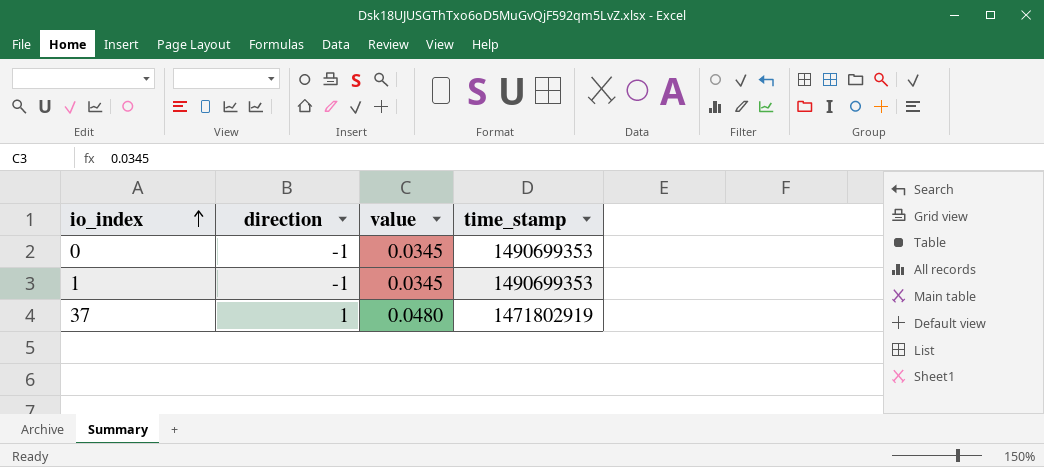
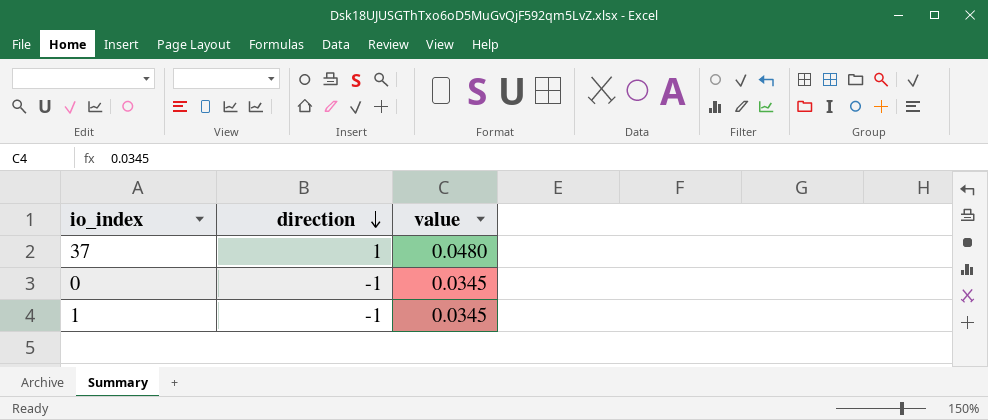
row order: io_index ascending -> direction descending
column time_stamp | position: 4 -> none

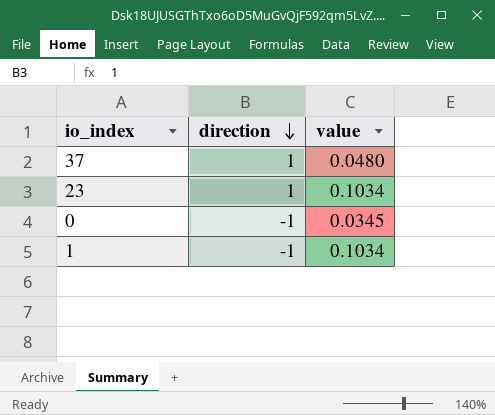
row 23: none -> 1 | 0.1034
1 | value: 0.0345 -> 0.1034

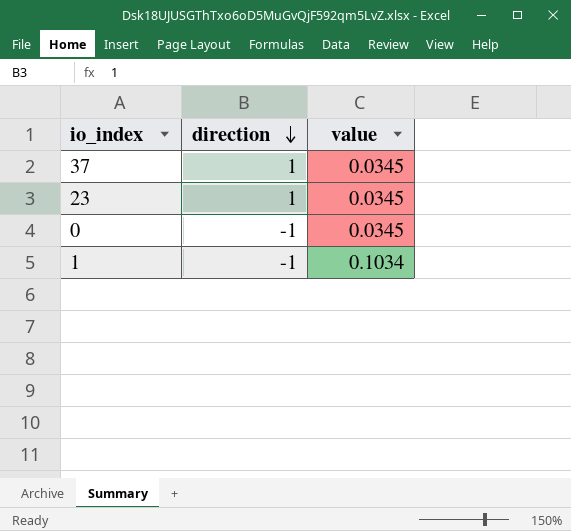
37 | value: 0.0480 -> 0.0345
23 | value: 0.1034 -> 0.0345

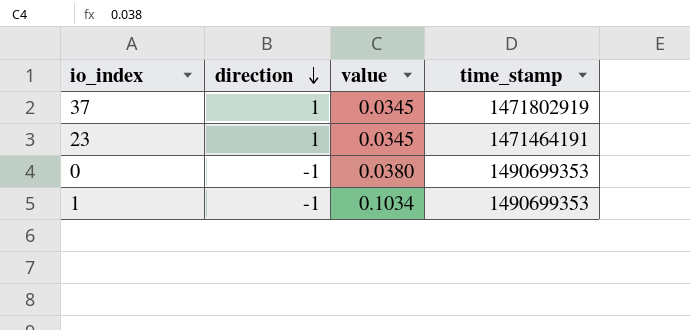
column time_stamp | position: none -> 4
0 | value: 0.0345 -> 0.0380

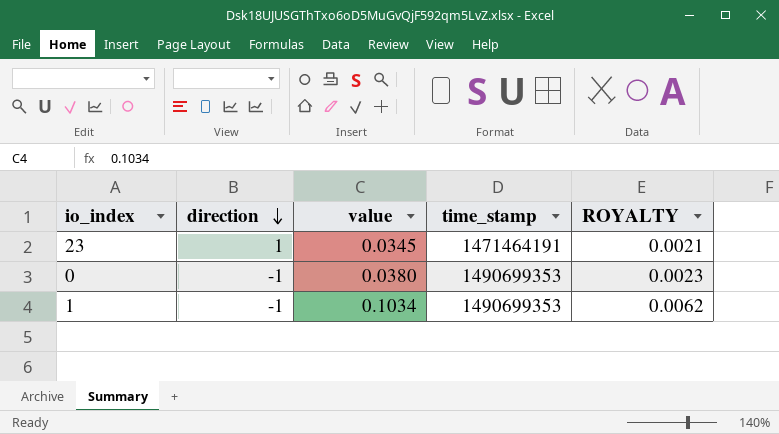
column ROYALTY | formula: none -> [value] * 0.06
row 37: 1 | 0.0345 | 1471802919 -> none

